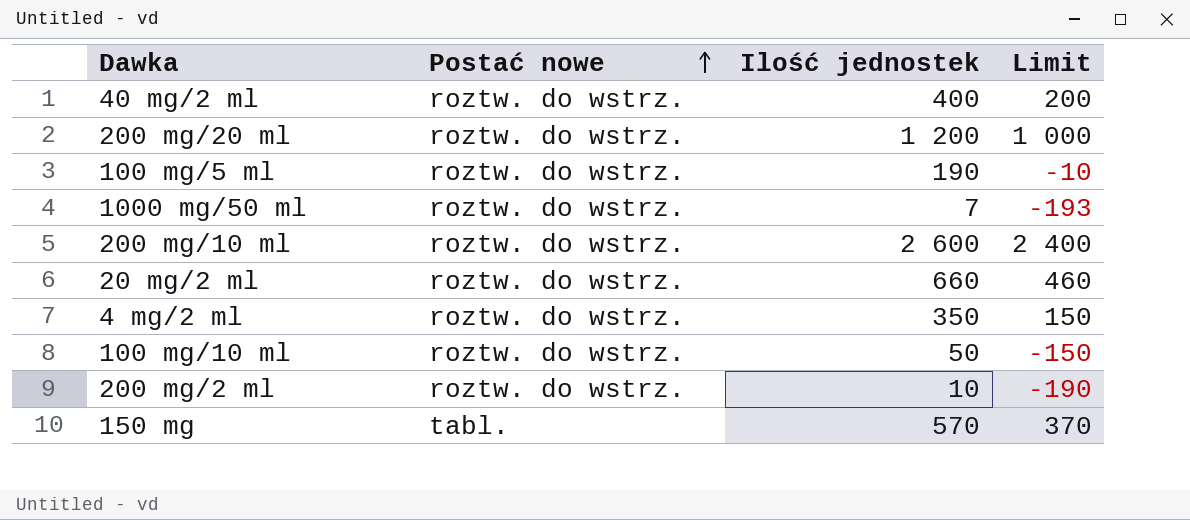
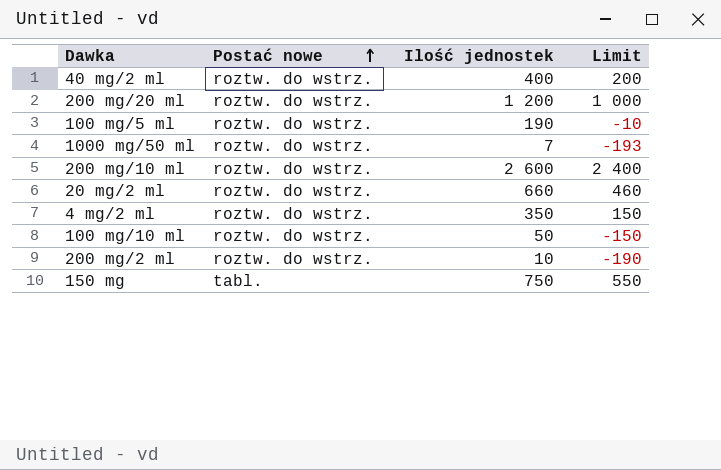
150 mg | Ilość jednostek: 570 -> 750
150 mg | Limit: 370 -> 550

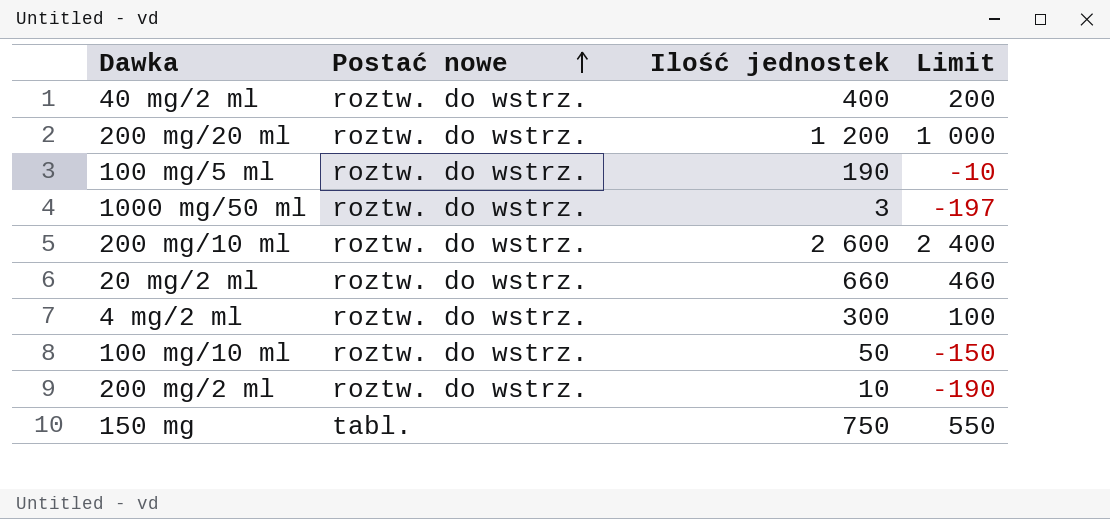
1000 mg/50 ml | Ilość jednostek: 7 -> 3
1000 mg/50 ml | Limit: -193 -> -197
4 mg/2 ml | Ilość jednostek: 350 -> 300
4 mg/2 ml | Limit: 150 -> 100

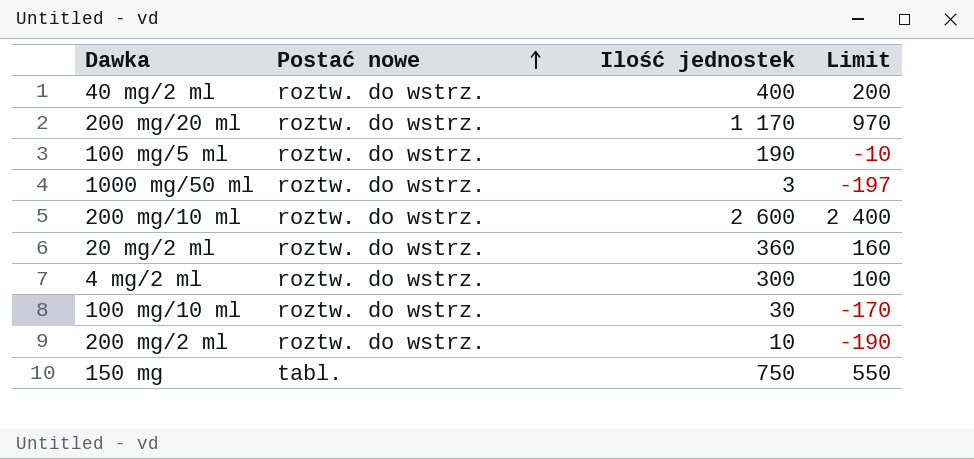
200 mg/20 ml | Ilość jednostek: 1 200 -> 1 170
200 mg/20 ml | Limit: 1 000 -> 970
20 mg/2 ml | Ilość jednostek: 660 -> 360
20 mg/2 ml | Limit: 460 -> 160
100 mg/10 ml | Ilość jednostek: 50 -> 30
100 mg/10 ml | Limit: -150 -> -170

